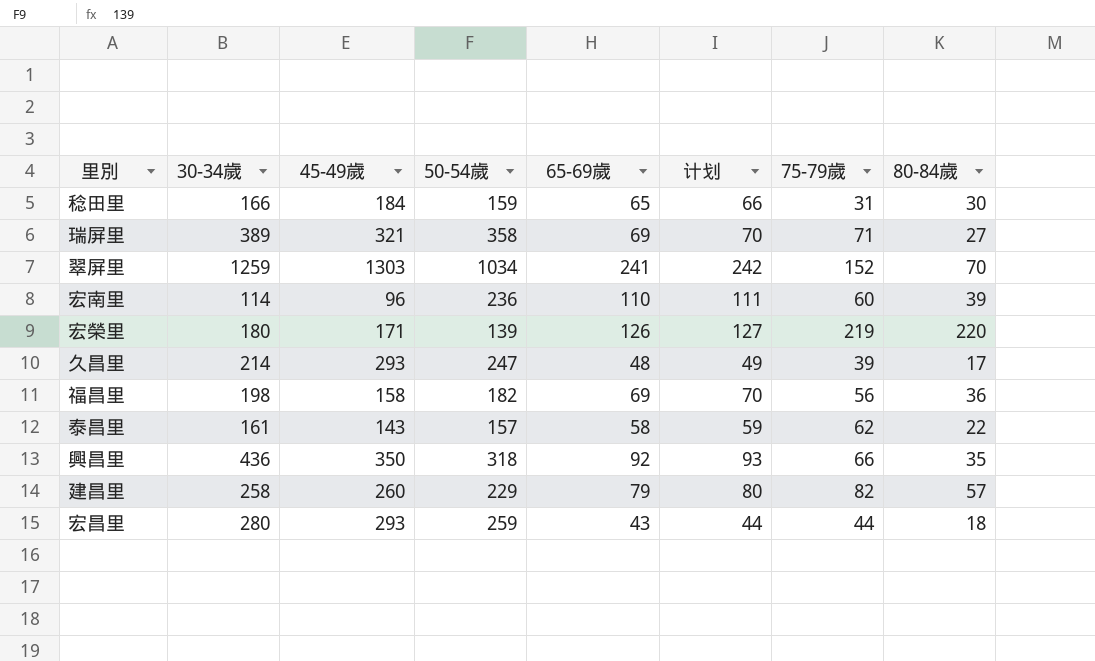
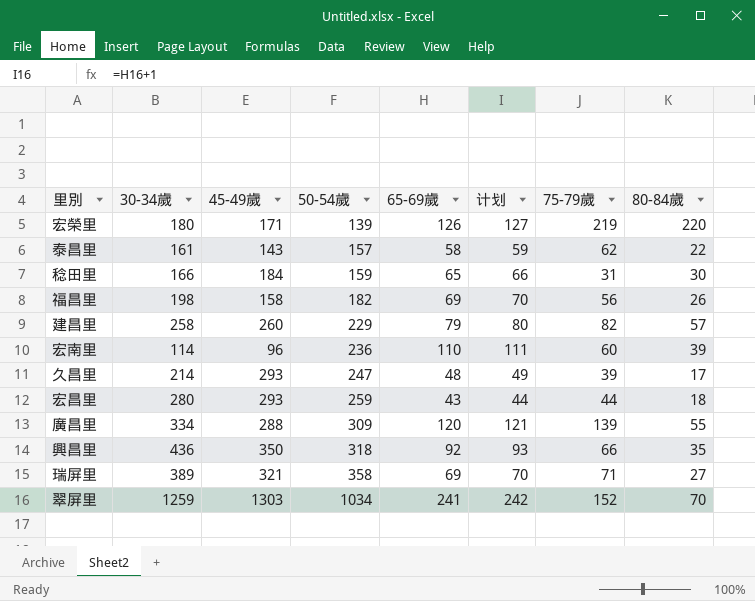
row order: none -> 50-54歲 ascending
福昌里 | 80-84歲: 36 -> 26
row 廣昌里: none -> 334 | 288 | 309 | 120 | 121 | 139 | 55

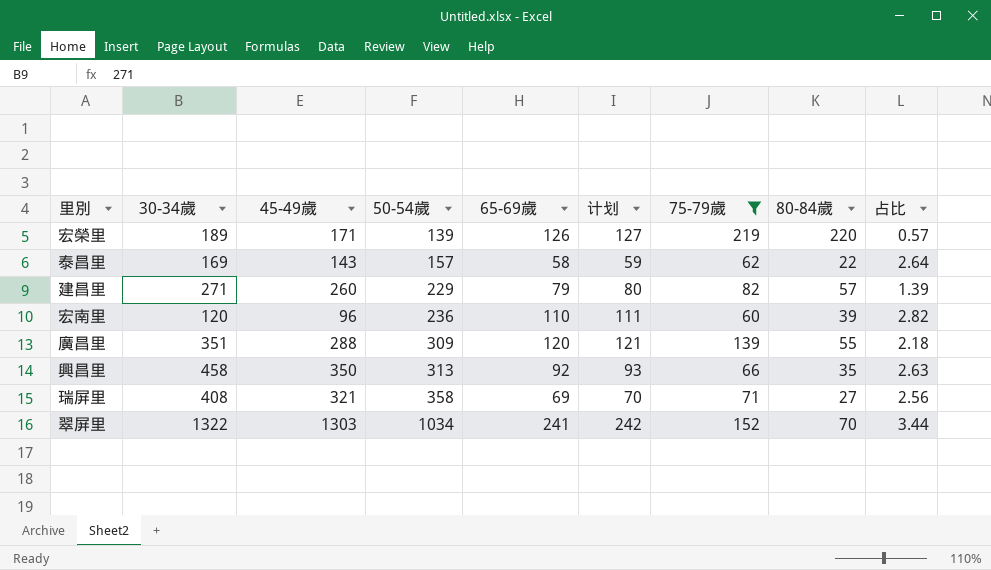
filter: none -> 75-79歲 >= 60
column 占比 | formula: none -> [65-69歲] / [80-84歲]
宏榮里 | 30-34歲: 180 -> 189
泰昌里 | 30-34歲: 161 -> 169
建昌里 | 30-34歲: 258 -> 271
宏南里 | 30-34歲: 114 -> 120
廣昌里 | 30-34歲: 334 -> 351
興昌里 | 30-34歲: 436 -> 458
興昌里 | 50-54歲: 318 -> 313
瑞屏里 | 30-34歲: 389 -> 408
翠屏里 | 30-34歲: 1259 -> 1322

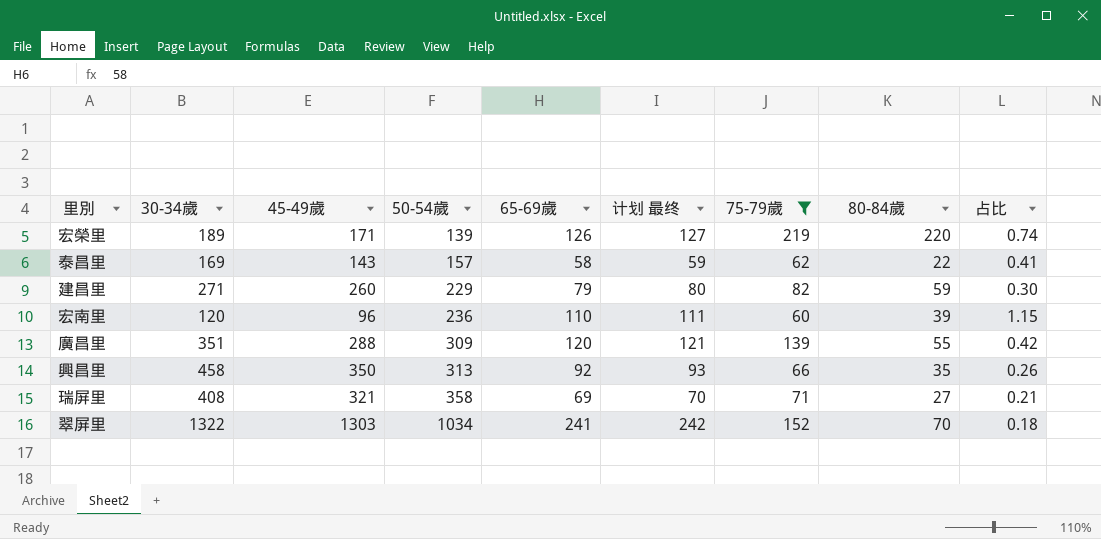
column name: 计划 -> 计划 最终
column 占比 | formula: [65-69歲] / [80-84歲] -> [65-69歲] / [45-49歲]
建昌里 | 80-84歲: 57 -> 59

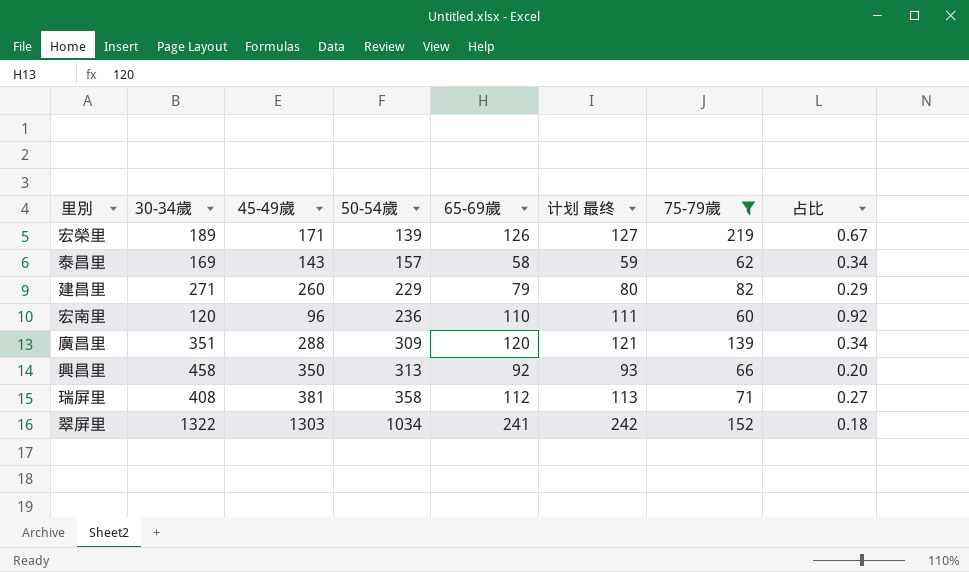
column 80-84歲 | position: 8 -> none
column 占比 | formula: [65-69歲] / [45-49歲] -> [65-69歲] / [30-34歲]
瑞屏里 | 45-49歲: 321 -> 381
瑞屏里 | 65-69歲: 69 -> 112
瑞屏里 | 计划 最终: 70 -> 113

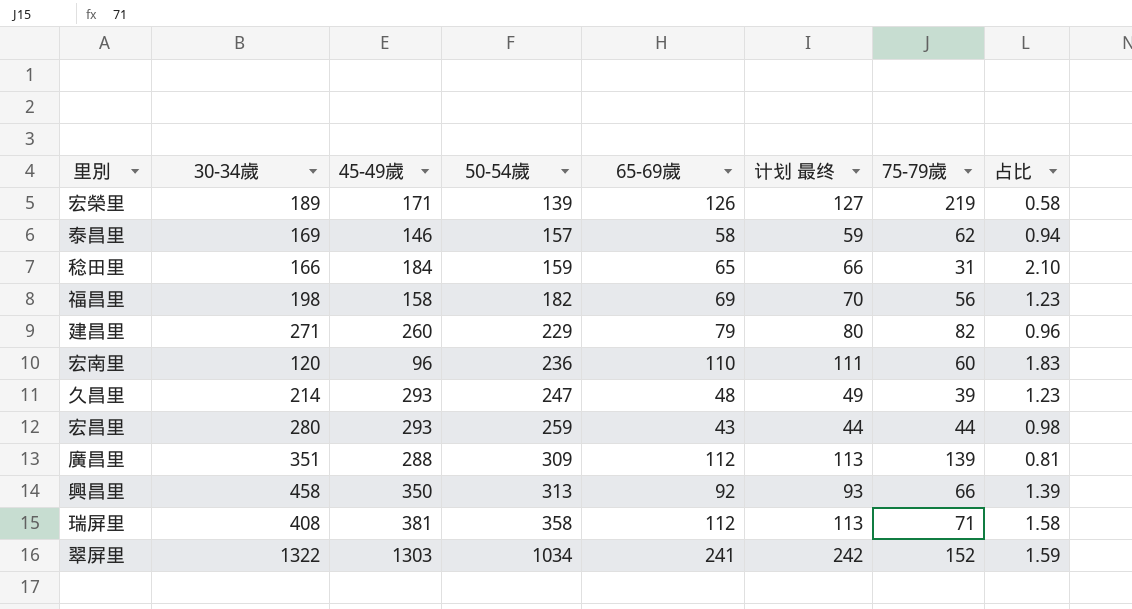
filter: 75-79歲 >= 60 -> none
column 占比 | formula: [65-69歲] / [30-34歲] -> [65-69歲] / [75-79歲]
泰昌里 | 45-49歲: 143 -> 146
廣昌里 | 65-69歲: 120 -> 112
廣昌里 | 计划 最终: 121 -> 113

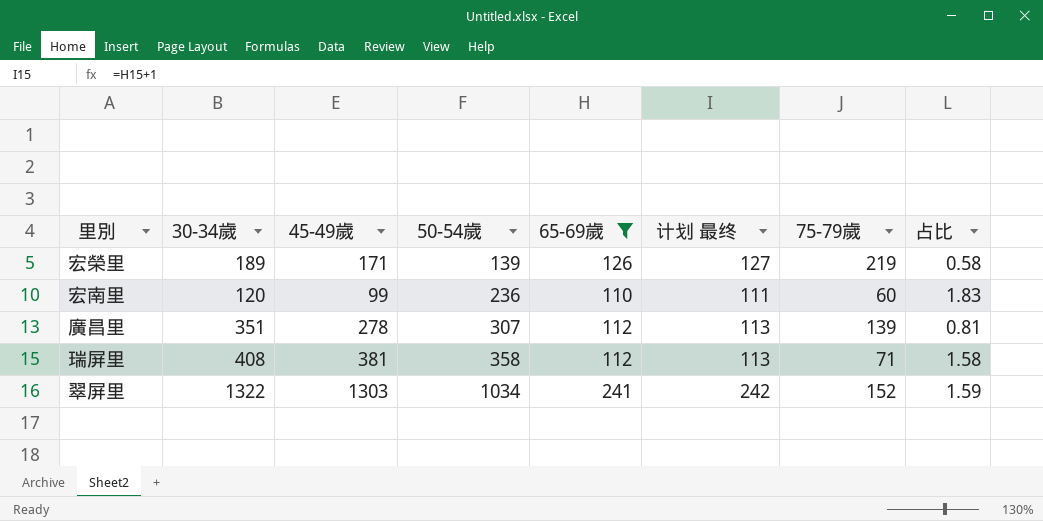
filter: none -> 65-69歲 >= 110
宏南里 | 45-49歲: 96 -> 99
廣昌里 | 45-49歲: 288 -> 278
廣昌里 | 50-54歲: 309 -> 307

